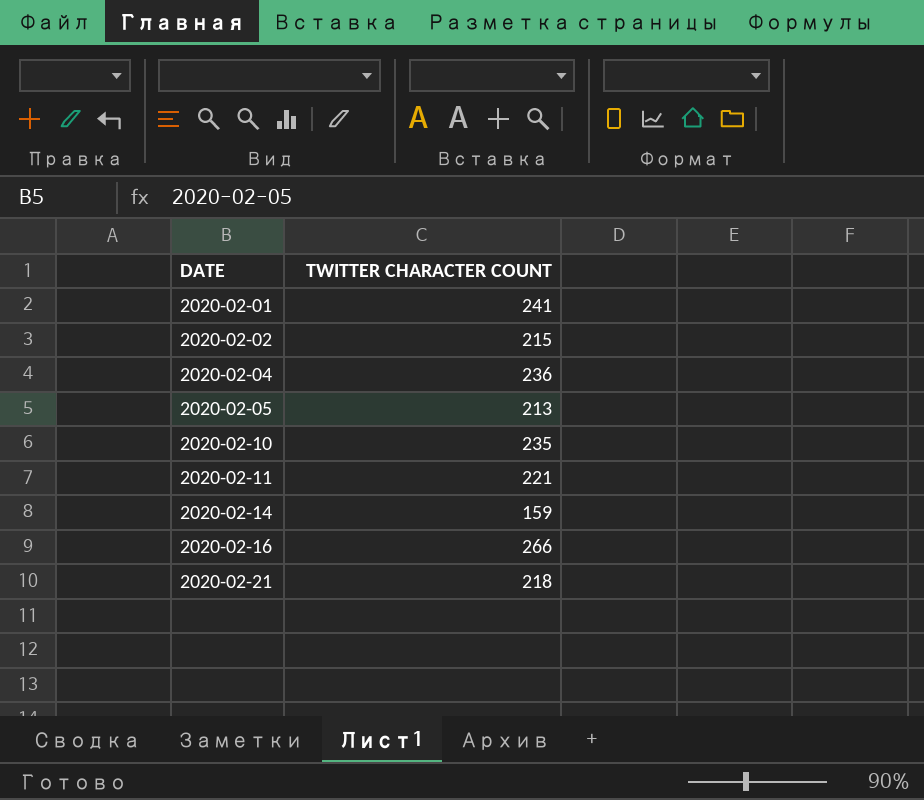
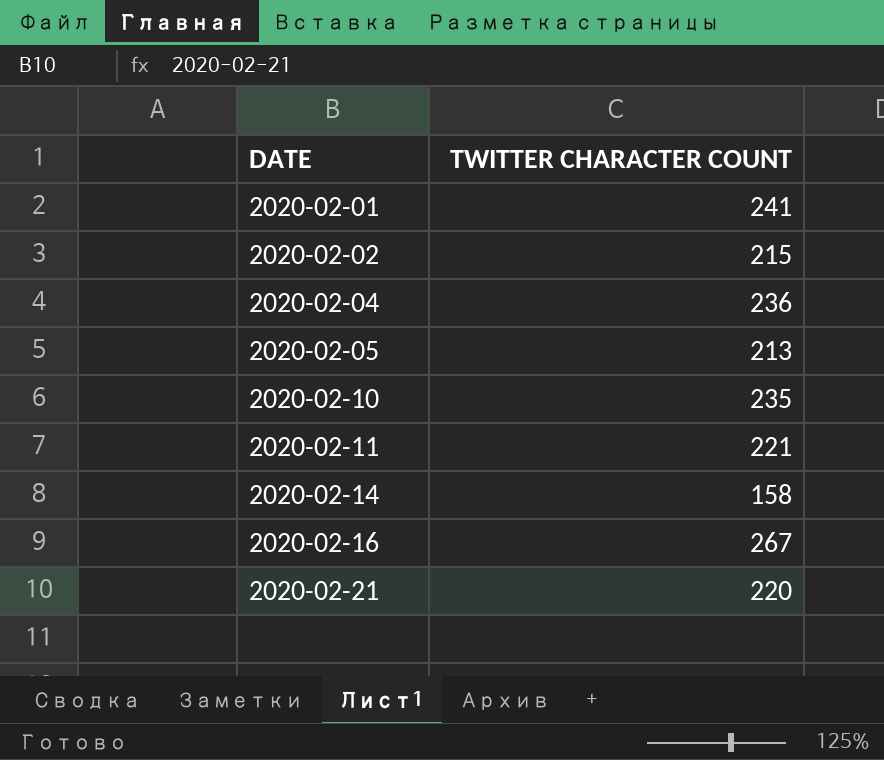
2020-02-14 | TWITTER CHARACTER COUNT: 159 -> 158
2020-02-16 | TWITTER CHARACTER COUNT: 266 -> 267
2020-02-21 | TWITTER CHARACTER COUNT: 218 -> 220

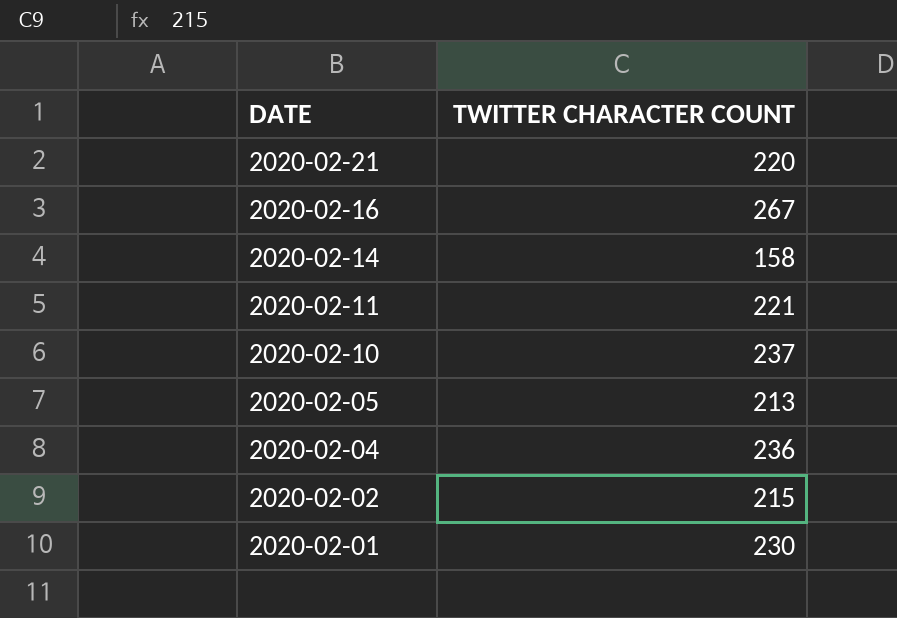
row order: DATE ascending -> DATE descending
2020-02-10 | TWITTER CHARACTER COUNT: 235 -> 237
2020-02-01 | TWITTER CHARACTER COUNT: 241 -> 230

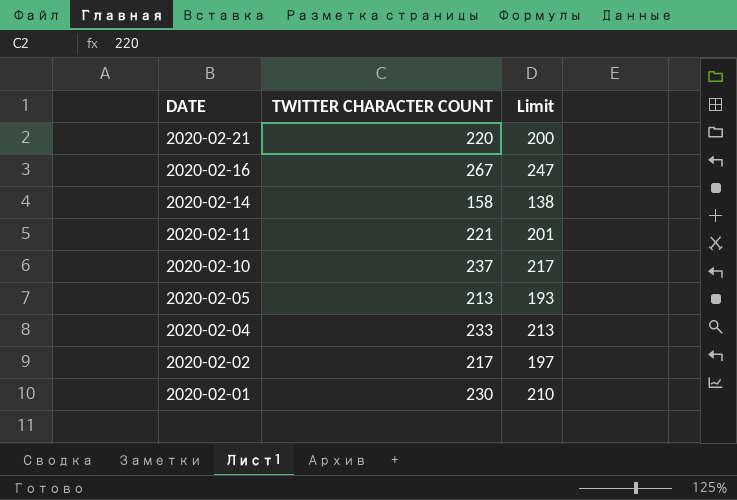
column Limit | formula: none -> [TWITTER CHARACTER COUNT] - 20
2020-02-04 | TWITTER CHARACTER COUNT: 236 -> 233
2020-02-02 | TWITTER CHARACTER COUNT: 215 -> 217

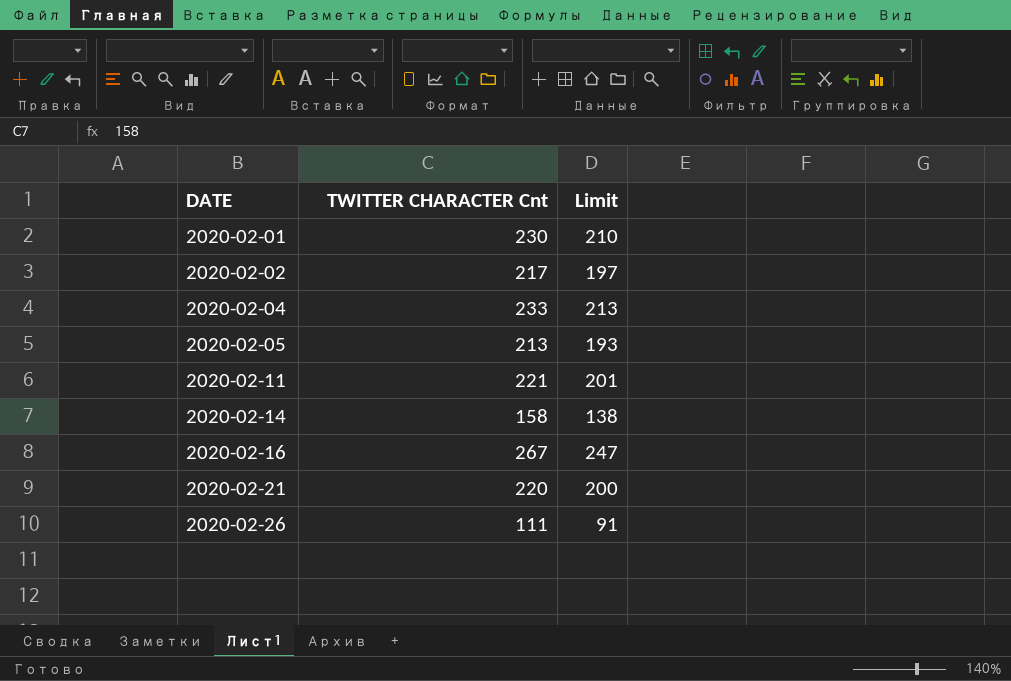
row order: DATE descending -> DATE ascending
column name: TWITTER CHARACTER COUNT -> TWITTER CHARACTER Cnt
row 2020-02-10: 237 | 217 -> none
row 2020-02-26: none -> 111 | 91

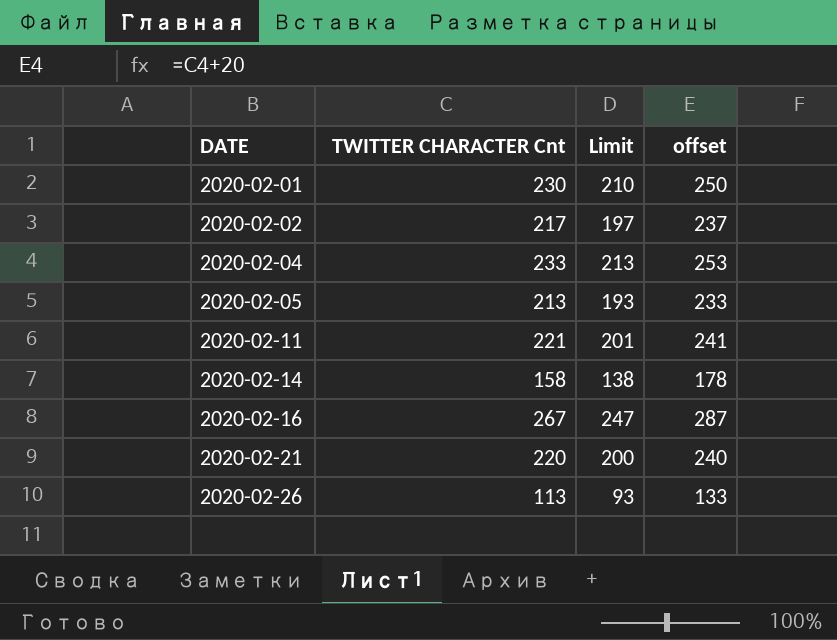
column offset | formula: none -> [TWITTER CHARACTER Cnt] + 20
2020-02-26 | TWITTER CHARACTER Cnt: 111 -> 113
2020-02-26 | Limit: 91 -> 93

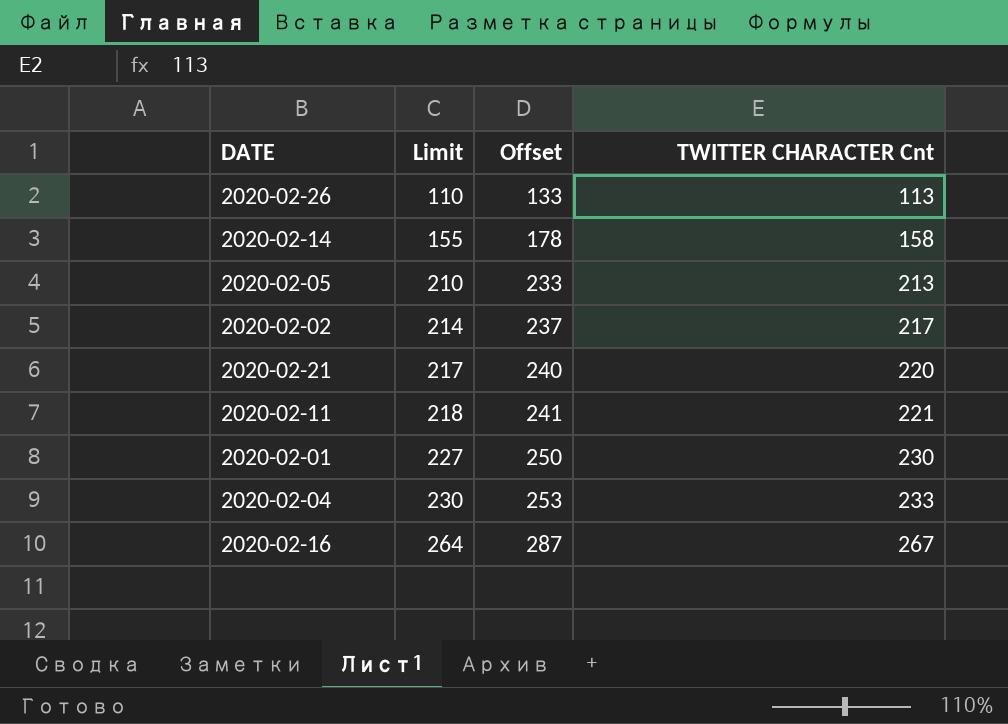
row order: DATE ascending -> Limit ascending
column Limit | formula: [TWITTER CHARACTER Cnt] - 20 -> [TWITTER CHARACTER Cnt] - 3
column name: offset -> Offset
column TWITTER CHARACTER Cnt | position: 2 -> 4

